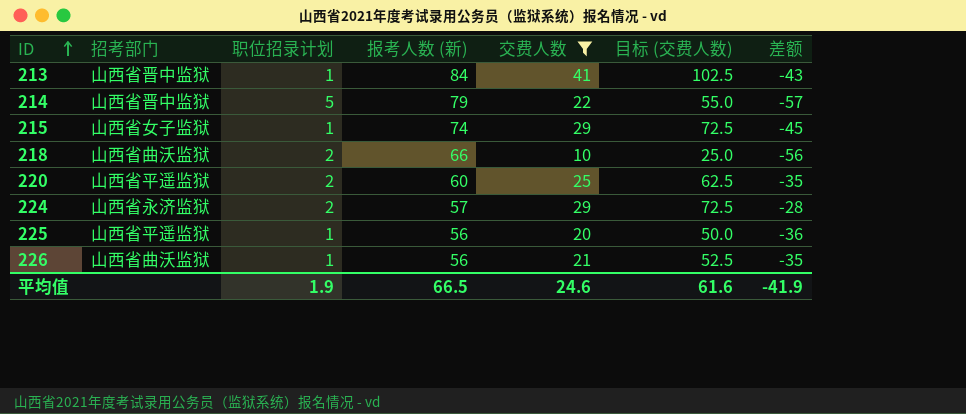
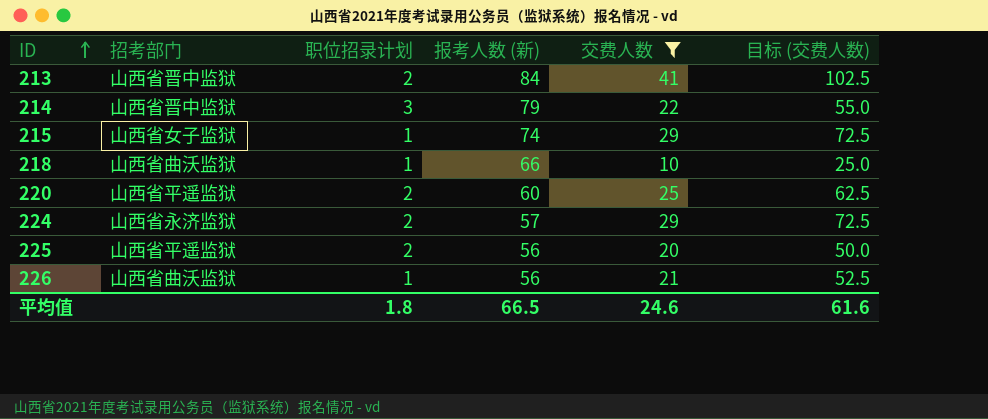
column 差额 | formula: [交费人数] - [报考人数 (新)] -> none
213 | 职位招录计划: 1 -> 2
214 | 职位招录计划: 5 -> 3
218 | 职位招录计划: 2 -> 1
225 | 职位招录计划: 1 -> 2
平均值 | 职位招录计划: 1.9 -> 1.8

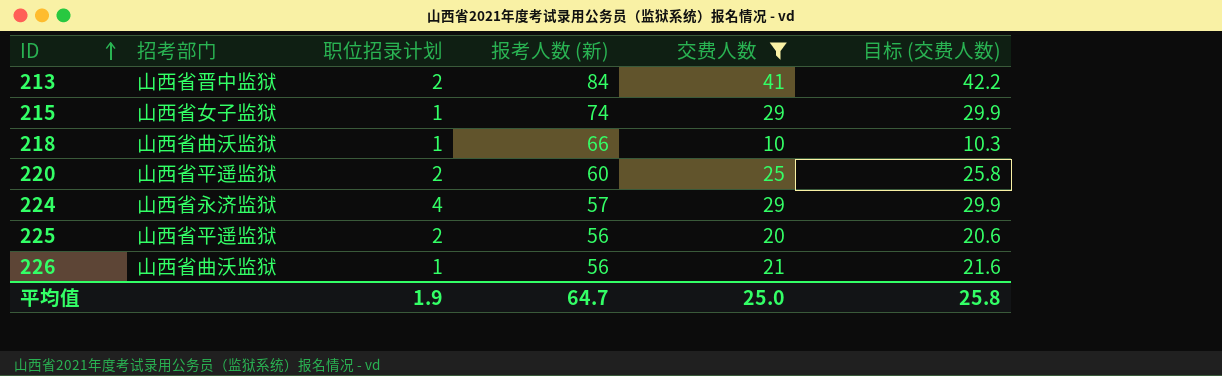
column 目标 (交费人数) | formula: [交费人数] * 2.5 -> [交费人数] * 1.03
row 214: 山西省晋中监狱 | 3 | 79 | 22 | 55.0 -> none
224 | 职位招录计划: 2 -> 4
平均值 | 职位招录计划: 1.8 -> 1.9
平均值 | 报考人数 (新): 66.5 -> 64.7
平均值 | 交费人数: 24.6 -> 25.0
平均值 | 目标 (交费人数): 61.6 -> 25.8

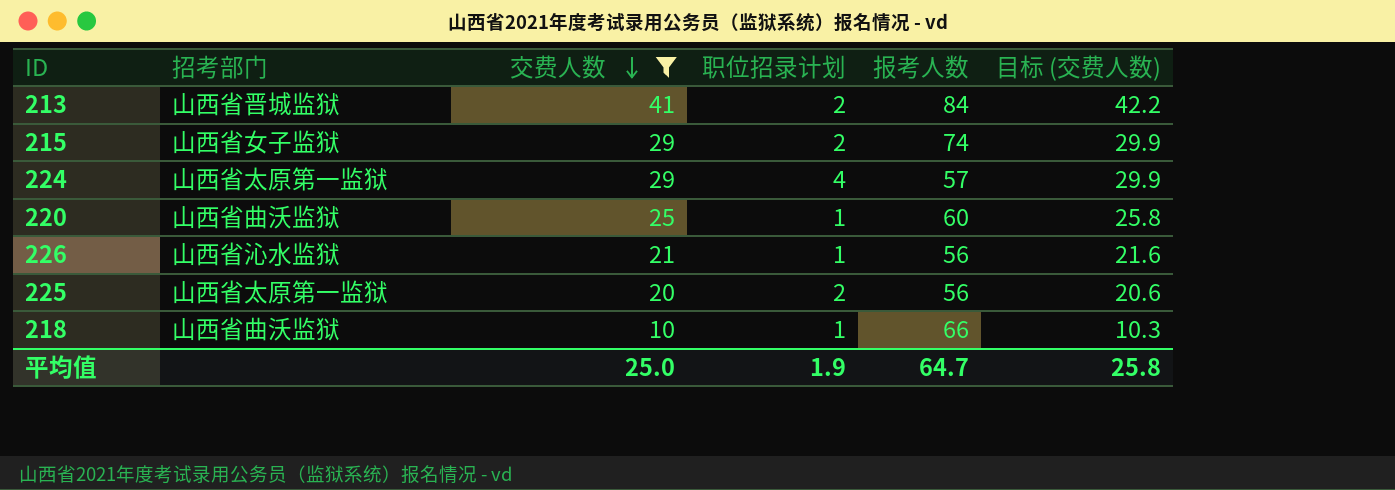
row order: ID ascending -> 交费人数 descending
column 交费人数 | position: 5 -> 3
column name: 报考人数 (新) -> 报考人数
213 | 招考部门: 山西省晋中监狱 -> 山西省晋城监狱
215 | 职位招录计划: 1 -> 2
224 | 招考部门: 山西省永济监狱 -> 山西省太原第一监狱
220 | 招考部门: 山西省平遥监狱 -> 山西省曲沃监狱
220 | 职位招录计划: 2 -> 1
226 | 招考部门: 山西省曲沃监狱 -> 山西省沁水监狱
225 | 招考部门: 山西省平遥监狱 -> 山西省太原第一监狱

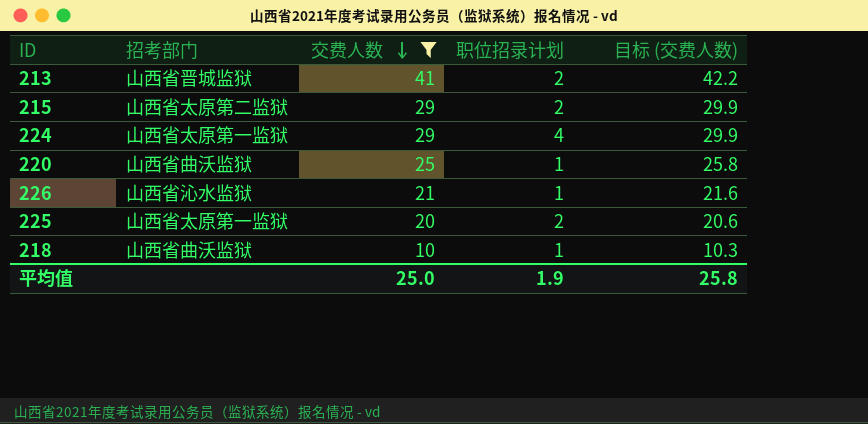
column 报考人数 | position: 5 -> none
215 | 招考部门: 山西省女子监狱 -> 山西省太原第二监狱

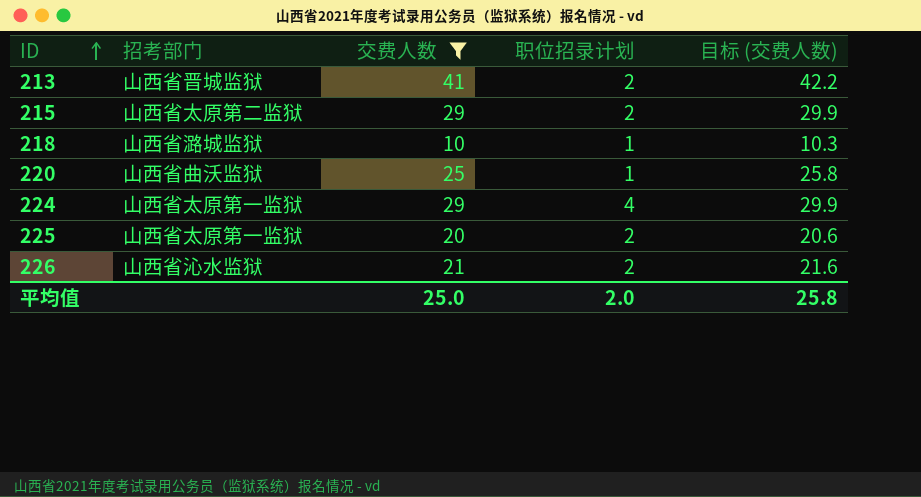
row order: 交费人数 descending -> ID ascending
218 | 招考部门: 山西省曲沃监狱 -> 山西省潞城监狱
226 | 职位招录计划: 1 -> 2
平均值 | 职位招录计划: 1.9 -> 2.0

